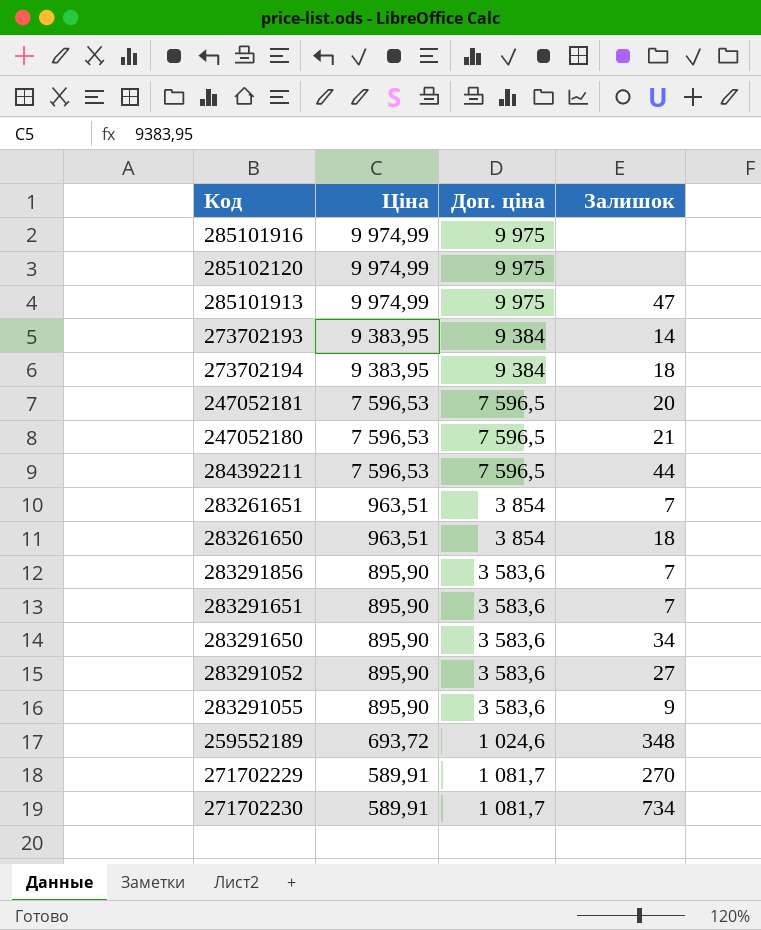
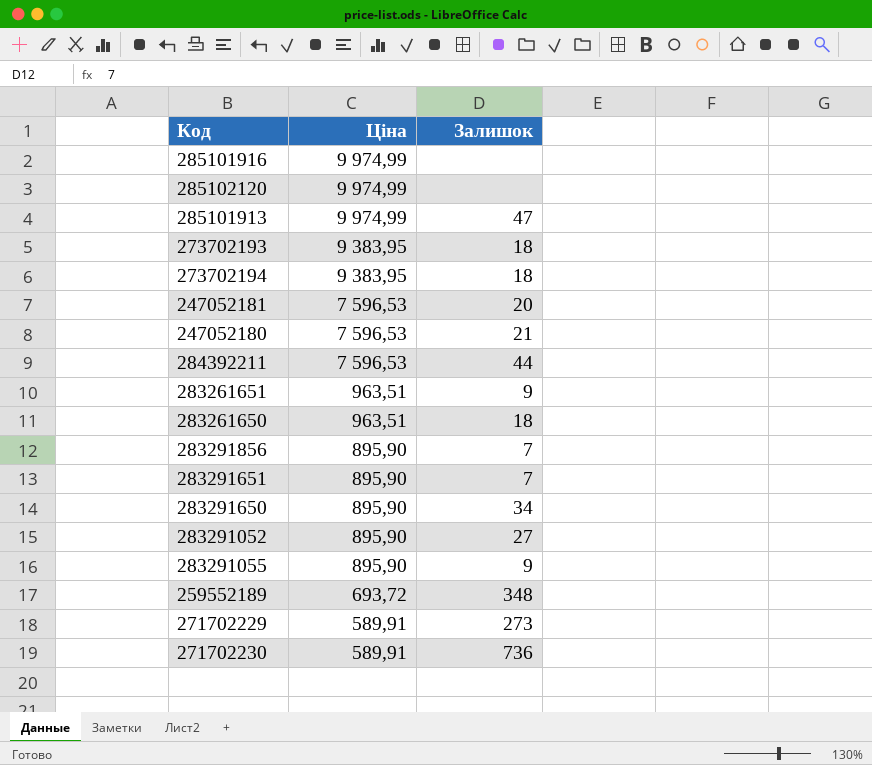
column Доп. ціна | position: 3 -> none
273702193 | Залишок: 14 -> 18
283261651 | Залишок: 7 -> 9
271702229 | Залишок: 270 -> 273
271702230 | Залишок: 734 -> 736

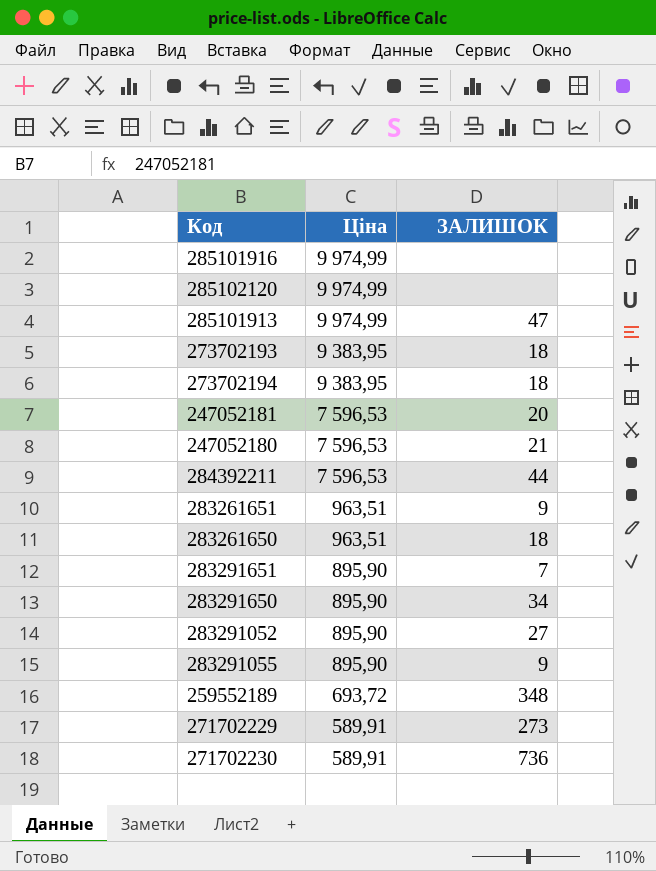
column name: Залишок -> ЗАЛИШОК
row 283291856: 895,90 | 7 -> none

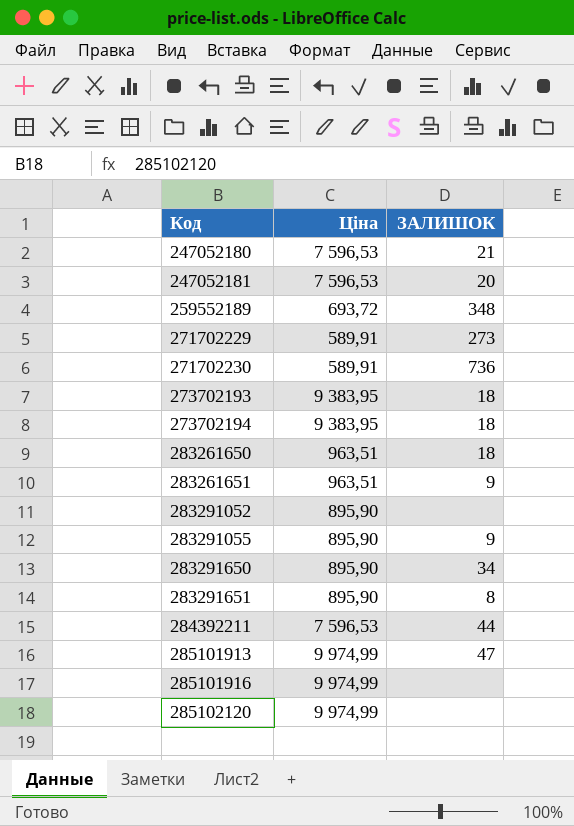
row order: Ціна descending -> Код ascending
283291052 | ЗАЛИШОК: 27 -> none
283291651 | ЗАЛИШОК: 7 -> 8

